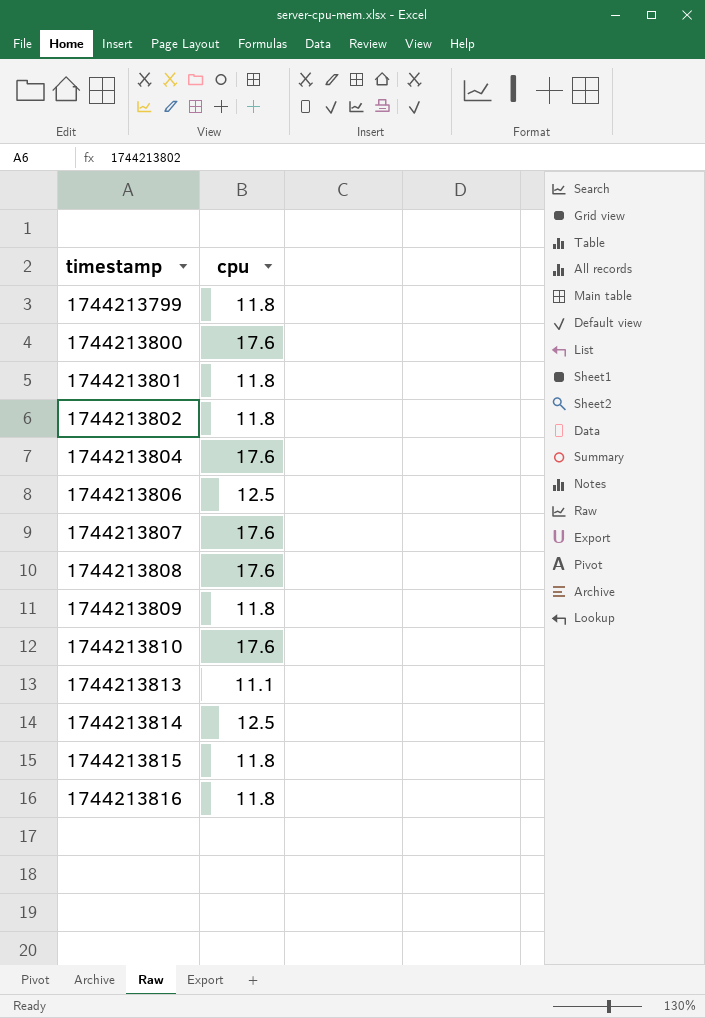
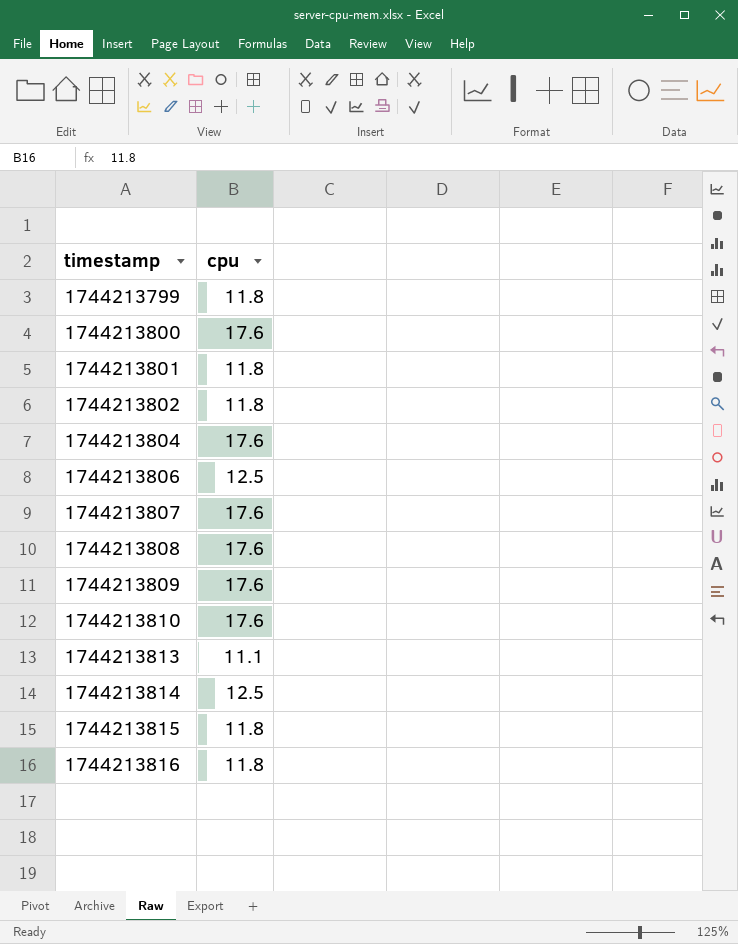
1744213809 | cpu: 11.8 -> 17.6

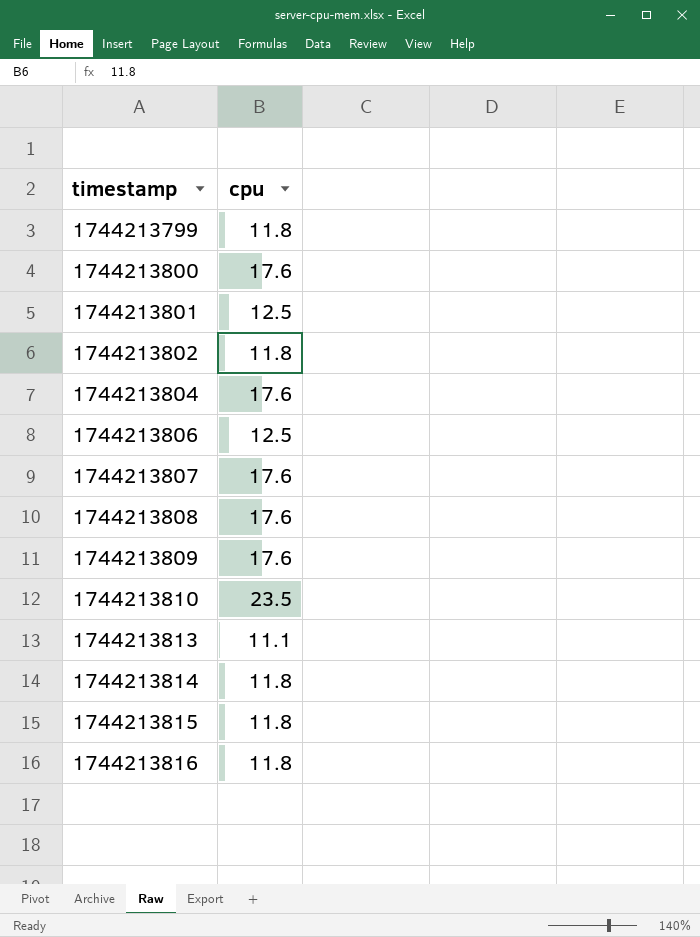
1744213801 | cpu: 11.8 -> 12.5
1744213810 | cpu: 17.6 -> 23.5
1744213814 | cpu: 12.5 -> 11.8

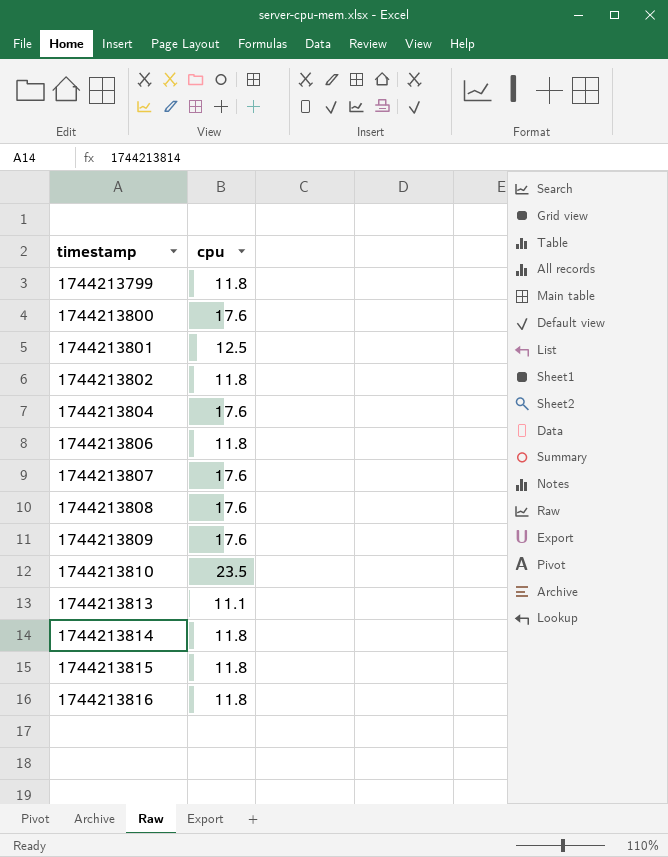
1744213806 | cpu: 12.5 -> 11.8

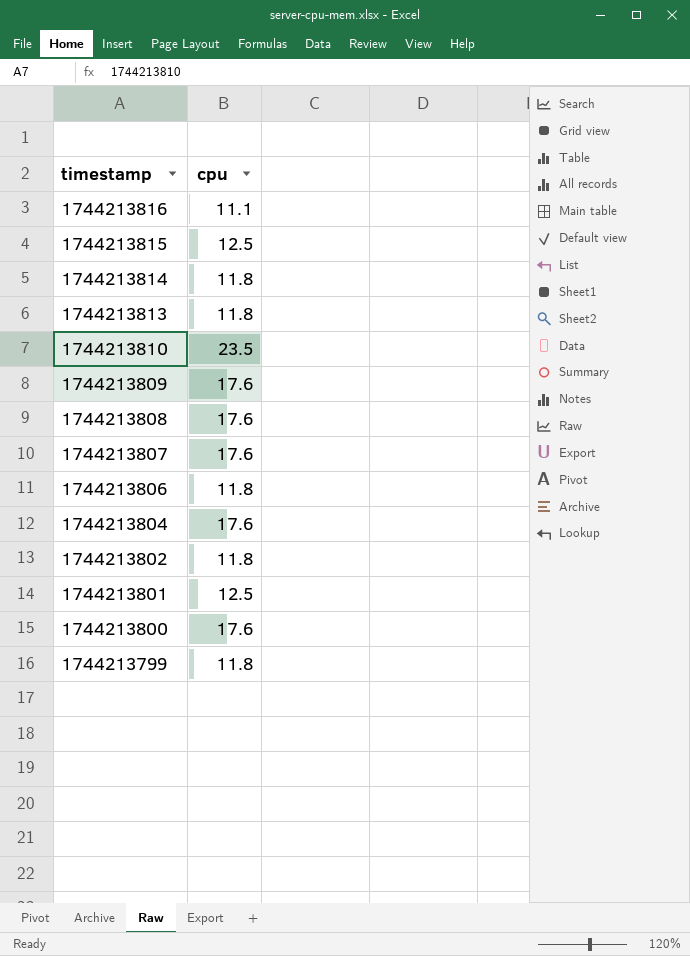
row order: timestamp ascending -> timestamp descending
1744213816 | cpu: 11.8 -> 11.1
1744213815 | cpu: 11.8 -> 12.5
1744213813 | cpu: 11.1 -> 11.8

